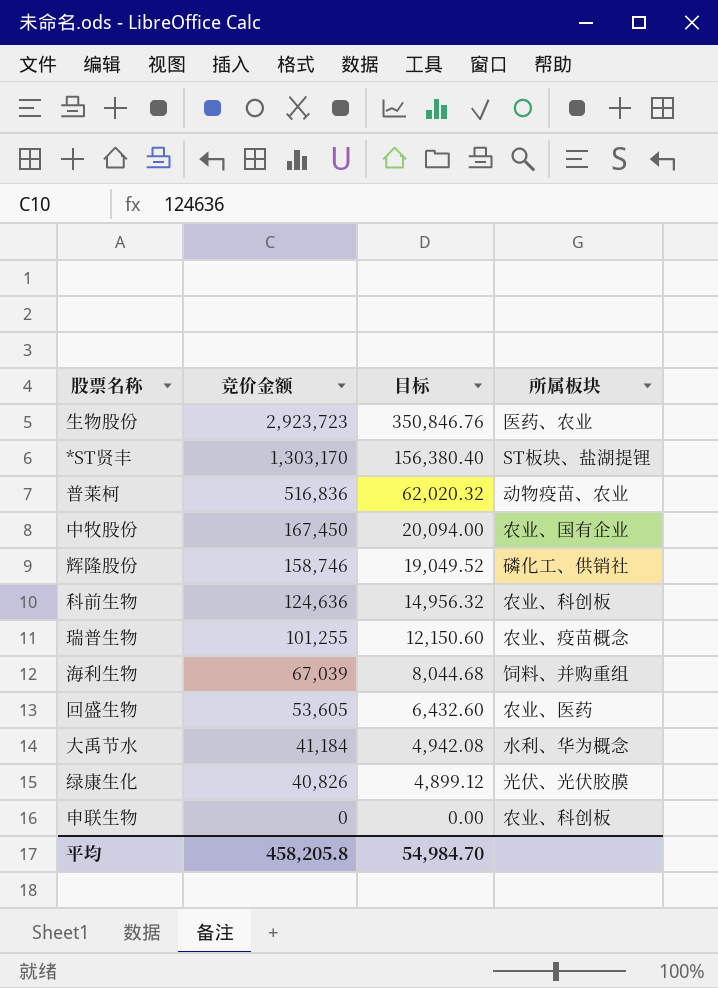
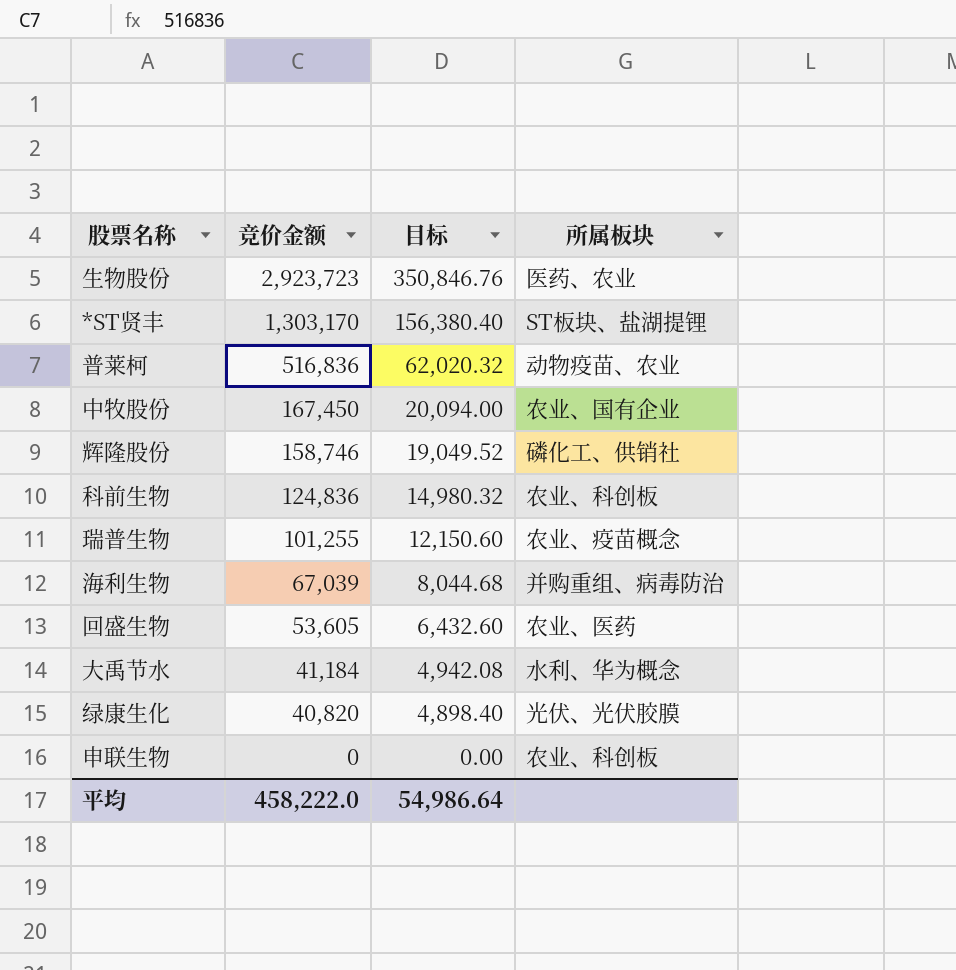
科前生物 | 竞价金额: 124,636 -> 124,836
科前生物 | 目标: 14,956.32 -> 14,980.32
海利生物 | 所属板块: 饲料、并购重组 -> 并购重组、病毒防治
绿康生化 | 竞价金额: 40,826 -> 40,820
绿康生化 | 目标: 4,899.12 -> 4,898.40
平均 | 竞价金额: 458,205.8 -> 458,222.0
平均 | 目标: 54,984.70 -> 54,986.64

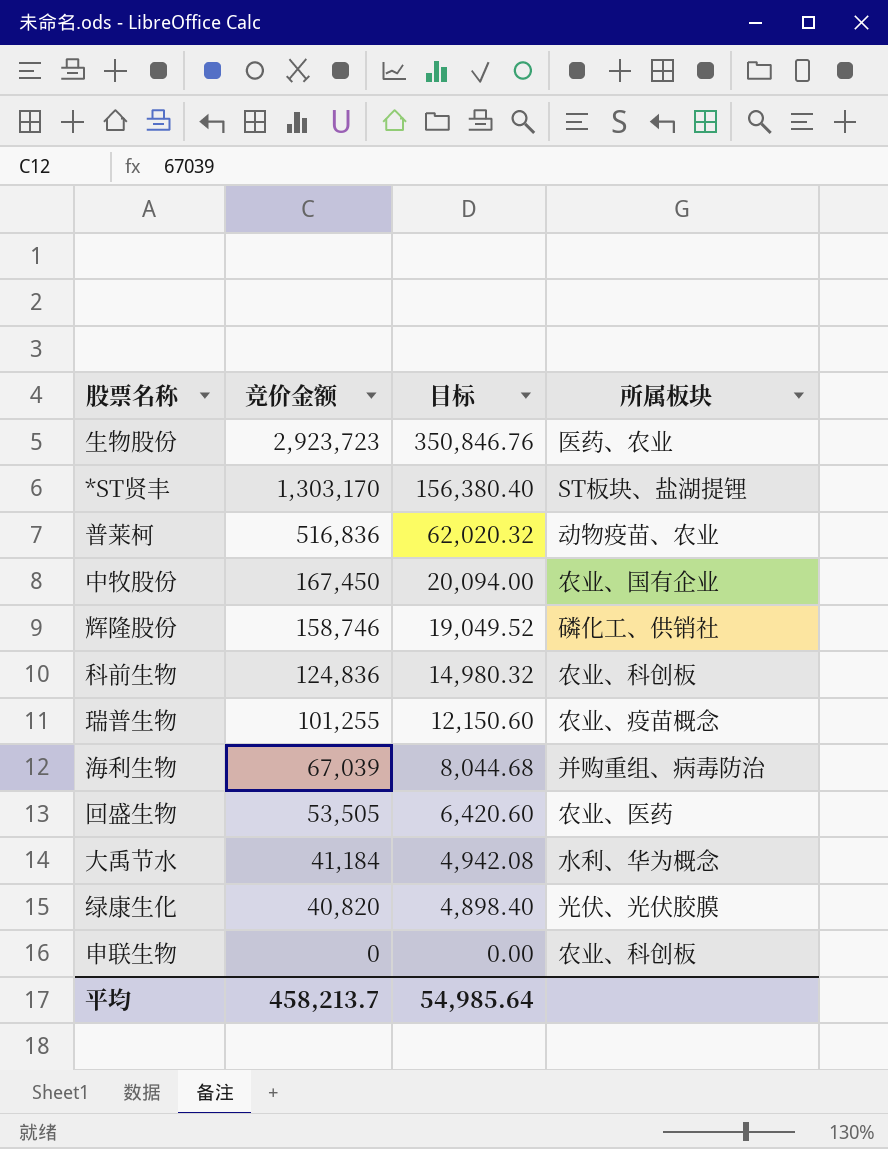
回盛生物 | 竞价金额: 53,605 -> 53,505
回盛生物 | 目标: 6,432.60 -> 6,420.60
平均 | 竞价金额: 458,222.0 -> 458,213.7
平均 | 目标: 54,986.64 -> 54,985.64

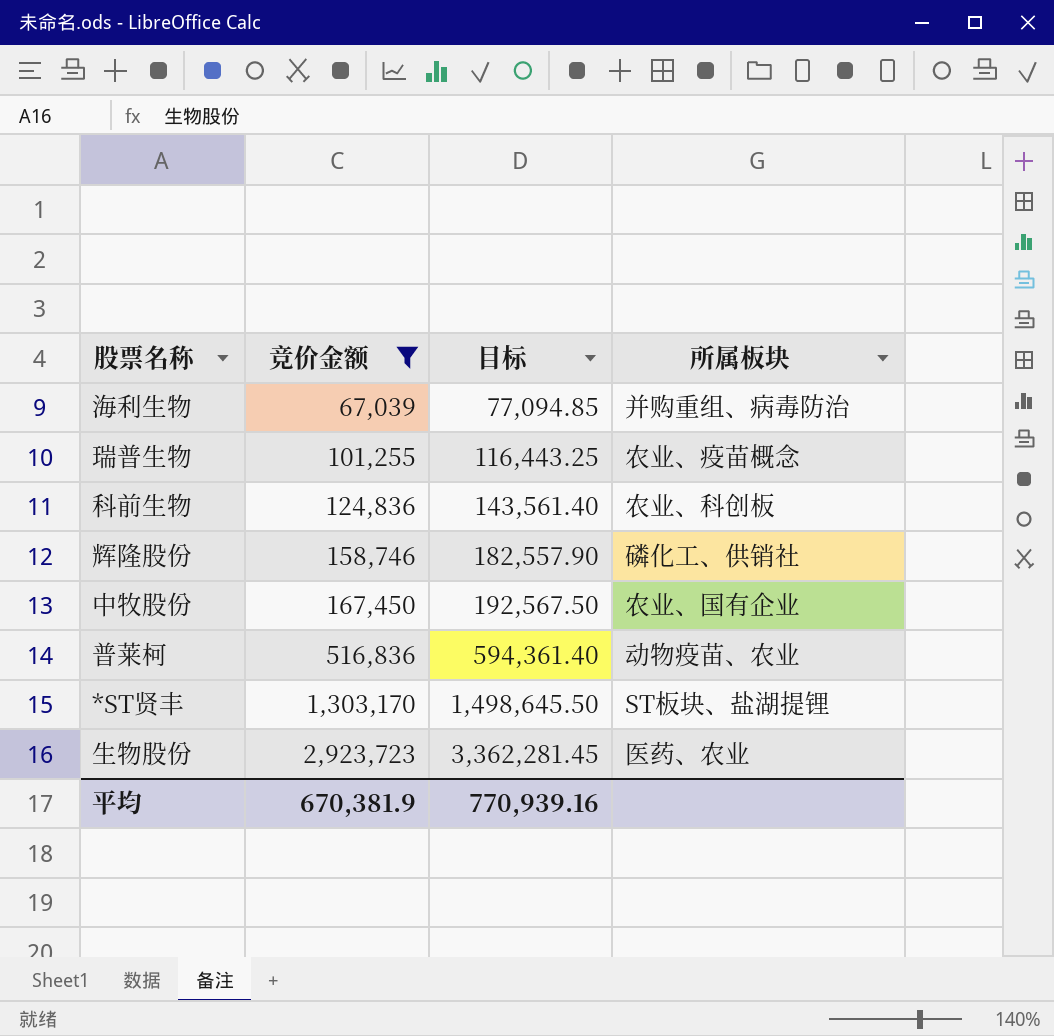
filter: none -> 竞价金额 >= 67,039
row order: 竞价金额 descending -> 竞价金额 ascending
column 目标 | formula: [竞价金额] * 0.12 -> [竞价金额] * 1.15
平均 | 竞价金额: 458,213.7 -> 670,381.9
平均 | 目标: 54,985.64 -> 770,939.16

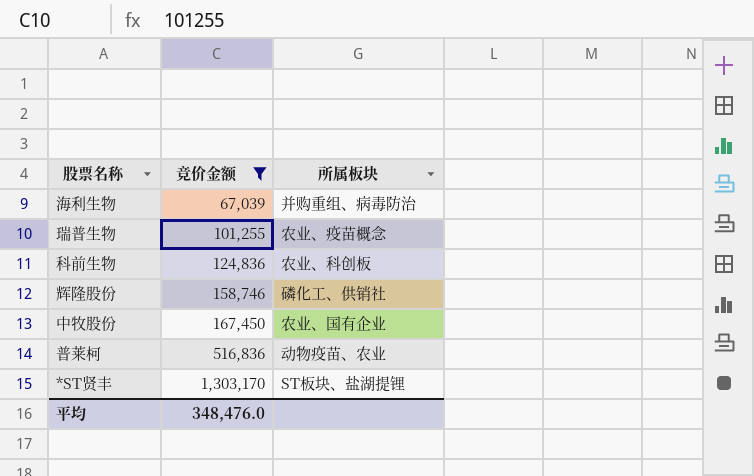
column 目标 | formula: [竞价金额] * 1.15 -> none
row 生物股份: 2,923,723 | 3,362,281.45 | 医药、农业 -> none
平均 | 竞价金额: 670,381.9 -> 348,476.0

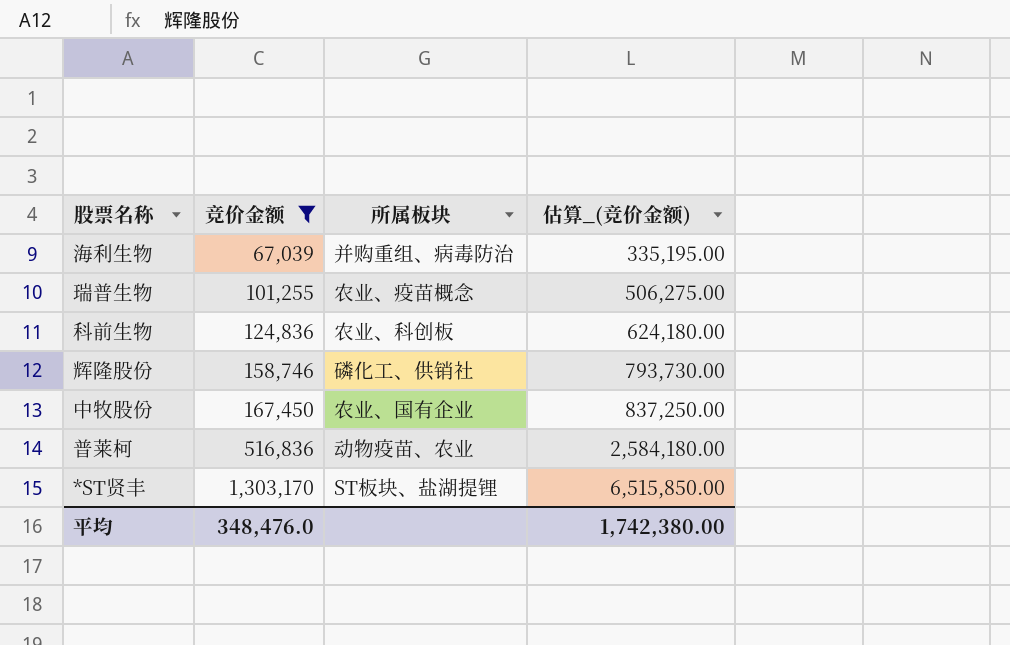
column 估算_(竞价金额) | formula: none -> [竞价金额] * 5

